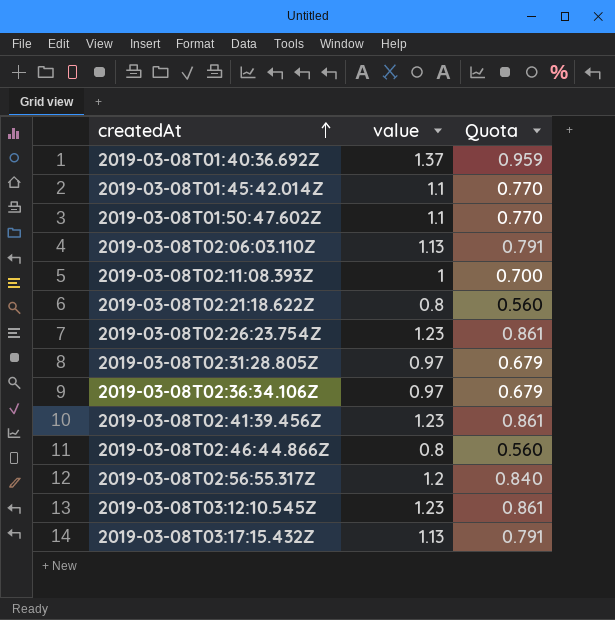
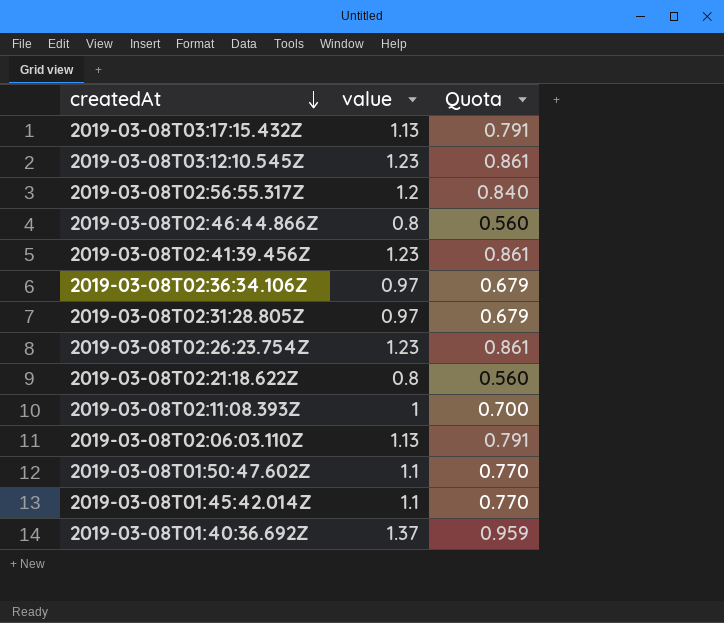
row order: createdAt ascending -> createdAt descending

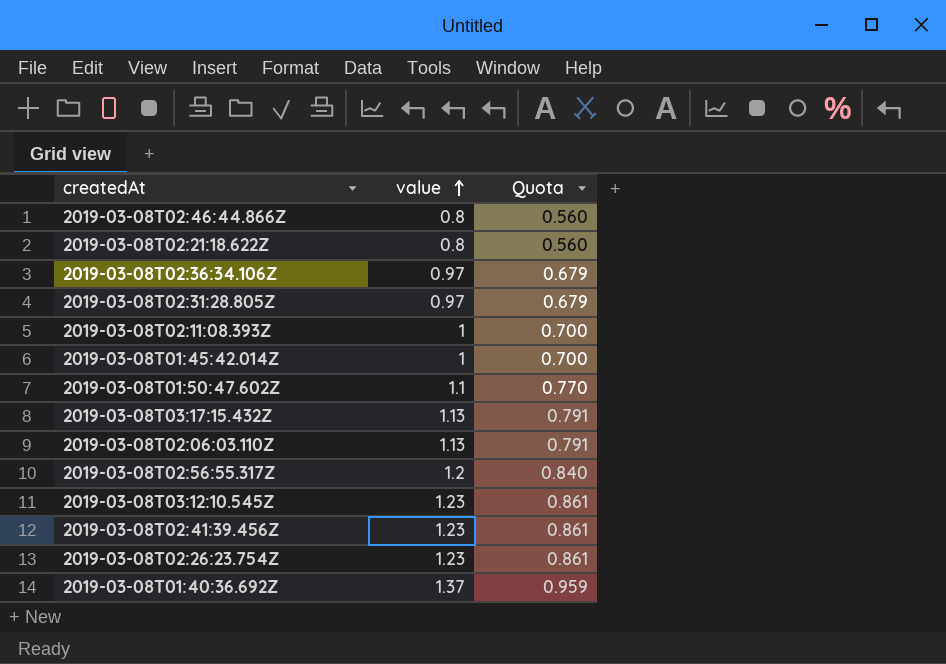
row order: createdAt descending -> value ascending
2019-03-08T01:45:42.014Z | value: 1.1 -> 1
2019-03-08T01:45:42.014Z | Quota: 0.770 -> 0.700

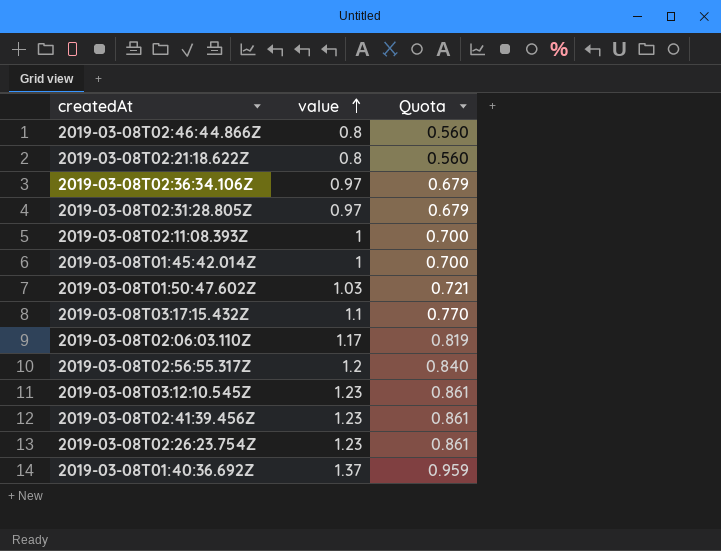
2019-03-08T01:50:47.602Z | value: 1.1 -> 1.03
2019-03-08T01:50:47.602Z | Quota: 0.770 -> 0.721
2019-03-08T03:17:15.432Z | value: 1.13 -> 1.1
2019-03-08T03:17:15.432Z | Quota: 0.791 -> 0.770
2019-03-08T02:06:03.110Z | value: 1.13 -> 1.17
2019-03-08T02:06:03.110Z | Quota: 0.791 -> 0.819

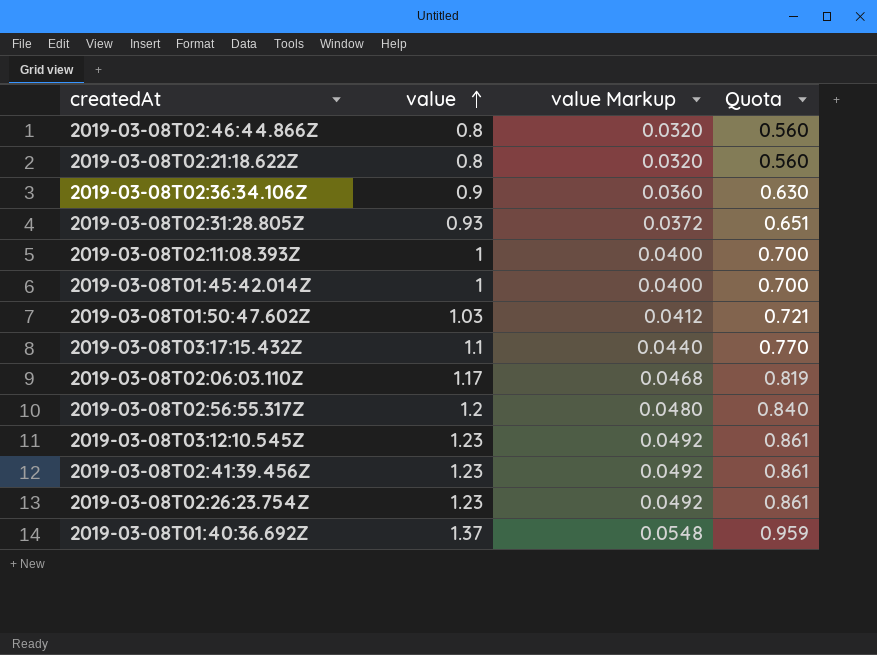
column value Markup | formula: none -> [value] * 0.04
2019-03-08T02:36:34.106Z | value: 0.97 -> 0.9
2019-03-08T02:36:34.106Z | Quota: 0.679 -> 0.630
2019-03-08T02:31:28.805Z | value: 0.97 -> 0.93
2019-03-08T02:31:28.805Z | Quota: 0.679 -> 0.651

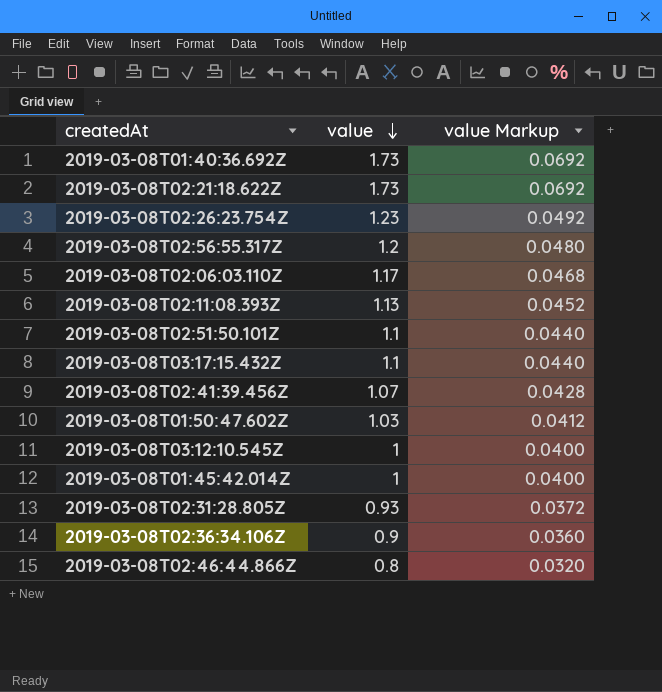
row order: value ascending -> value descending
column Quota | formula: [value] * 0.7 -> none
2019-03-08T01:40:36.692Z | value: 1.37 -> 1.73
2019-03-08T01:40:36.692Z | value Markup: 0.0548 -> 0.0692
2019-03-08T02:21:18.622Z | value: 0.8 -> 1.73
2019-03-08T02:21:18.622Z | value Markup: 0.0320 -> 0.0692
2019-03-08T02:11:08.393Z | value: 1 -> 1.13
2019-03-08T02:11:08.393Z | value Markup: 0.0400 -> 0.0452
row 2019-03-08T02:51:50.101Z: none -> 1.1 | 0.0440
2019-03-08T02:41:39.456Z | value: 1.23 -> 1.07
2019-03-08T02:41:39.456Z | value Markup: 0.0492 -> 0.0428
2019-03-08T03:12:10.545Z | value: 1.23 -> 1
2019-03-08T03:12:10.545Z | value Markup: 0.0492 -> 0.0400

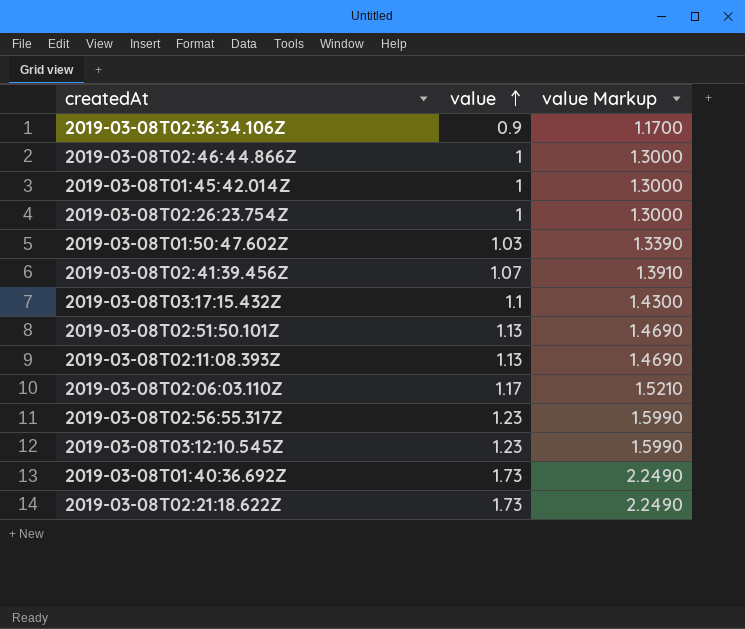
row order: value descending -> value ascending
column value Markup | formula: [value] * 0.04 -> [value] * 1.3
row 2019-03-08T02:31:28.805Z: 0.93 | 0.0372 -> none
2019-03-08T02:46:44.866Z | value: 0.8 -> 1
2019-03-08T02:26:23.754Z | value: 1.23 -> 1
2019-03-08T02:51:50.101Z | value: 1.1 -> 1.13
2019-03-08T02:56:55.317Z | value: 1.2 -> 1.23
2019-03-08T03:12:10.545Z | value: 1 -> 1.23

